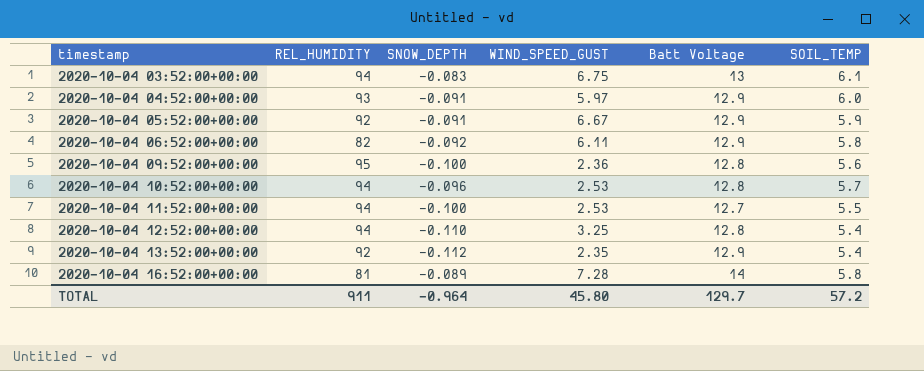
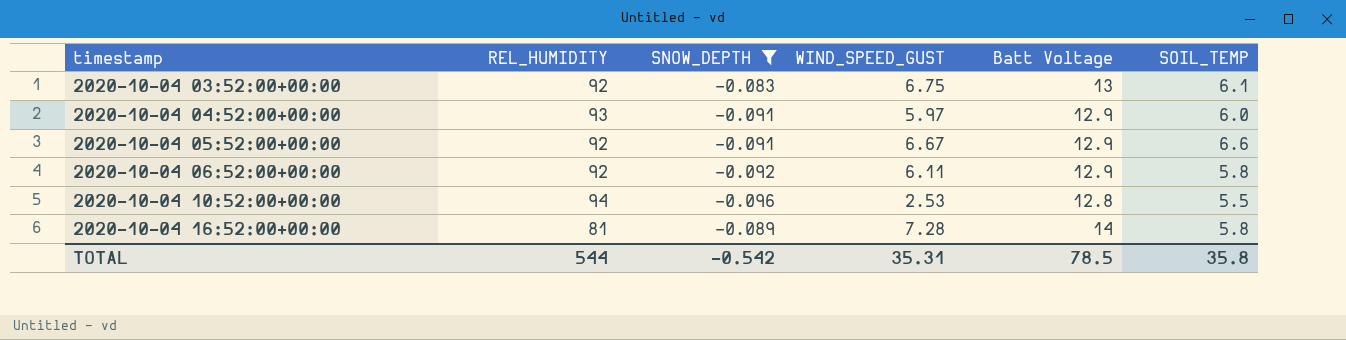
filter: none -> SNOW_DEPTH >= -0.096
2020-10-04 03:52:00+00:00 | REL_HUMIDITY: 94 -> 92
2020-10-04 05:52:00+00:00 | SOIL_TEMP: 5.9 -> 6.6
2020-10-04 06:52:00+00:00 | REL_HUMIDITY: 82 -> 92
2020-10-04 10:52:00+00:00 | SOIL_TEMP: 5.7 -> 5.5
TOTAL | REL_HUMIDITY: 911 -> 544
TOTAL | SNOW_DEPTH: -0.964 -> -0.542
TOTAL | WIND_SPEED_GUST: 45.80 -> 35.31
TOTAL | Batt Voltage: 129.7 -> 78.5
TOTAL | SOIL_TEMP: 57.2 -> 35.8

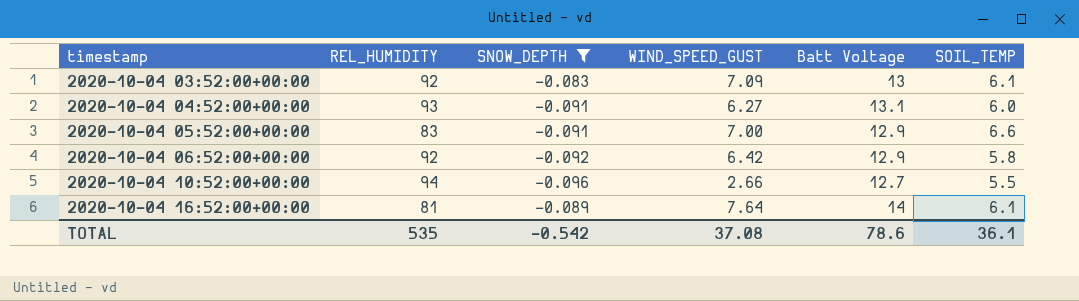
2020-10-04 03:52:00+00:00 | WIND_SPEED_GUST: 6.75 -> 7.09
2020-10-04 04:52:00+00:00 | WIND_SPEED_GUST: 5.97 -> 6.27
2020-10-04 04:52:00+00:00 | Batt Voltage: 12.9 -> 13.1
2020-10-04 05:52:00+00:00 | REL_HUMIDITY: 92 -> 83
2020-10-04 05:52:00+00:00 | WIND_SPEED_GUST: 6.67 -> 7.00
2020-10-04 06:52:00+00:00 | WIND_SPEED_GUST: 6.11 -> 6.42
2020-10-04 10:52:00+00:00 | WIND_SPEED_GUST: 2.53 -> 2.66
2020-10-04 10:52:00+00:00 | Batt Voltage: 12.8 -> 12.7
2020-10-04 16:52:00+00:00 | WIND_SPEED_GUST: 7.28 -> 7.64
2020-10-04 16:52:00+00:00 | SOIL_TEMP: 5.8 -> 6.1
TOTAL | REL_HUMIDITY: 544 -> 535
TOTAL | WIND_SPEED_GUST: 35.31 -> 37.08
TOTAL | Batt Voltage: 78.5 -> 78.6
TOTAL | SOIL_TEMP: 35.8 -> 36.1

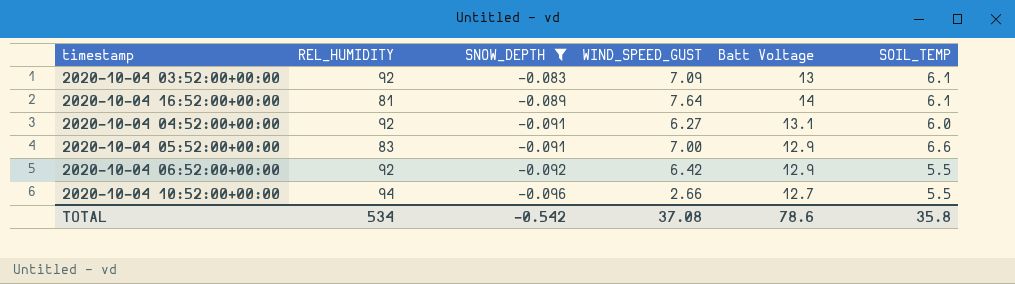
row order: timestamp ascending -> SNOW_DEPTH descending
2020-10-04 04:52:00+00:00 | REL_HUMIDITY: 93 -> 92
2020-10-04 06:52:00+00:00 | SOIL_TEMP: 5.8 -> 5.5
TOTAL | REL_HUMIDITY: 535 -> 534
TOTAL | SOIL_TEMP: 36.1 -> 35.8

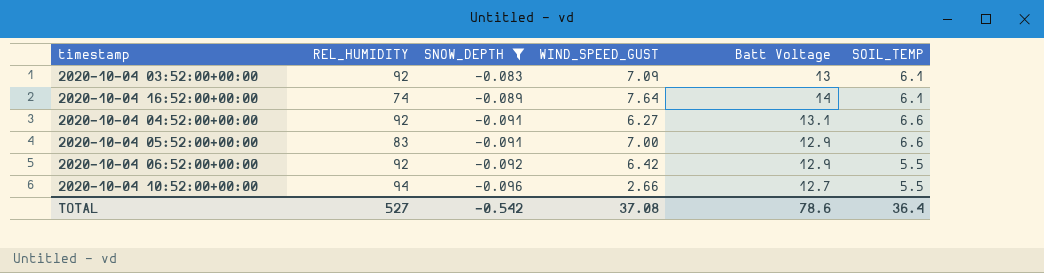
2020-10-04 16:52:00+00:00 | REL_HUMIDITY: 81 -> 74
2020-10-04 04:52:00+00:00 | SOIL_TEMP: 6.0 -> 6.6
TOTAL | REL_HUMIDITY: 534 -> 527
TOTAL | SOIL_TEMP: 35.8 -> 36.4

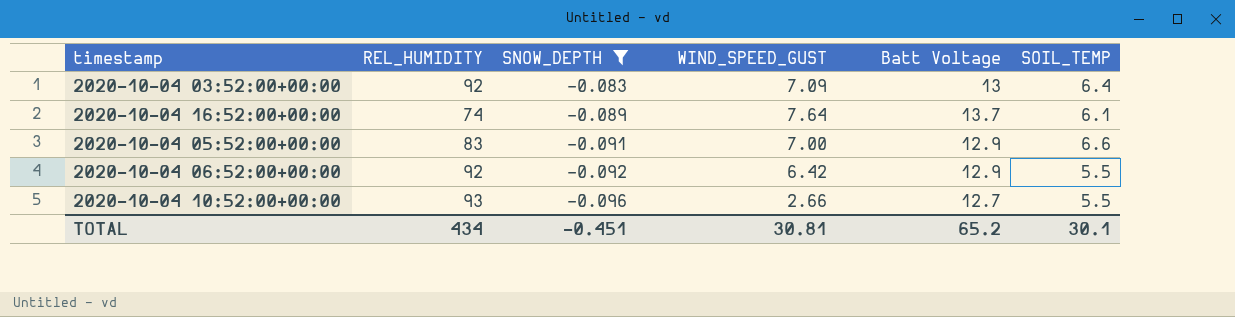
row 2020-10-04 04:52:00+00:00: 92 | -0.091 | 6.27 | 13.1 | 6.6 -> none
2020-10-04 03:52:00+00:00 | SOIL_TEMP: 6.1 -> 6.4
2020-10-04 16:52:00+00:00 | Batt Voltage: 14 -> 13.7
2020-10-04 10:52:00+00:00 | REL_HUMIDITY: 94 -> 93
TOTAL | REL_HUMIDITY: 527 -> 434
TOTAL | SNOW_DEPTH: -0.542 -> -0.451
TOTAL | WIND_SPEED_GUST: 37.08 -> 30.81
TOTAL | Batt Voltage: 78.6 -> 65.2
TOTAL | SOIL_TEMP: 36.4 -> 30.1

